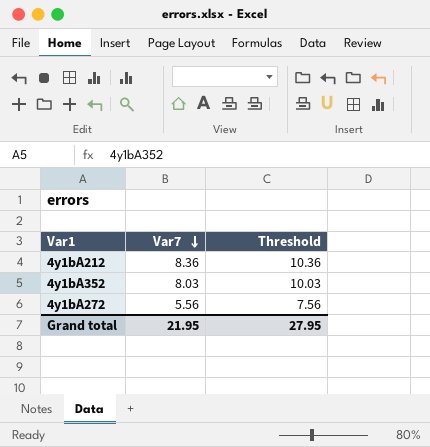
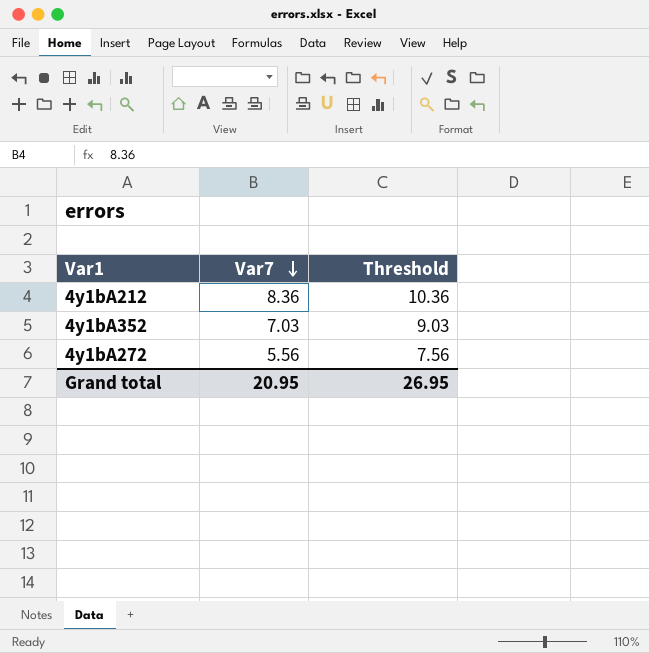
4y1bA352 | Var7: 8.03 -> 7.03
4y1bA352 | Threshold: 10.03 -> 9.03
Grand total | Var7: 21.95 -> 20.95
Grand total | Threshold: 27.95 -> 26.95

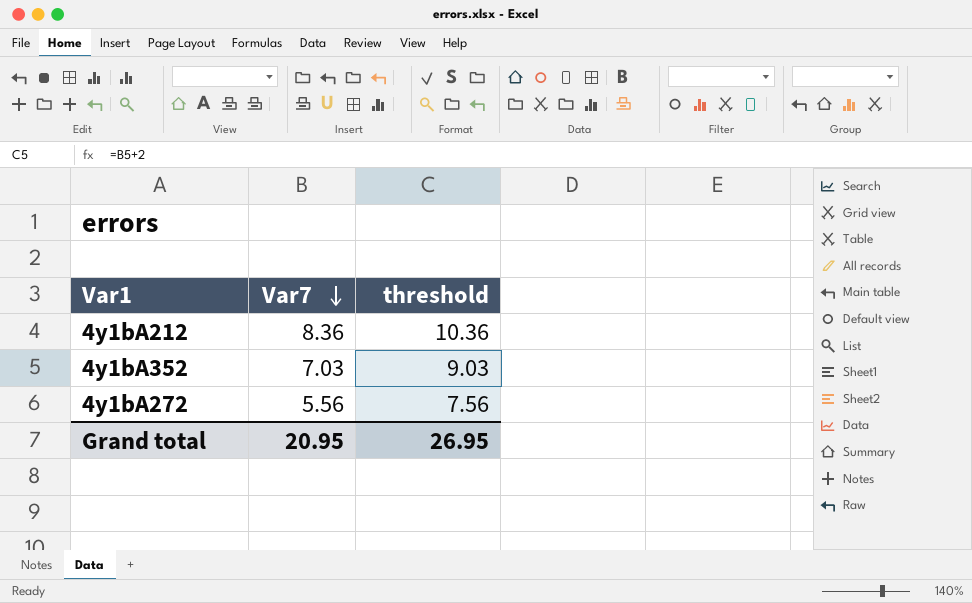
column name: Threshold -> threshold

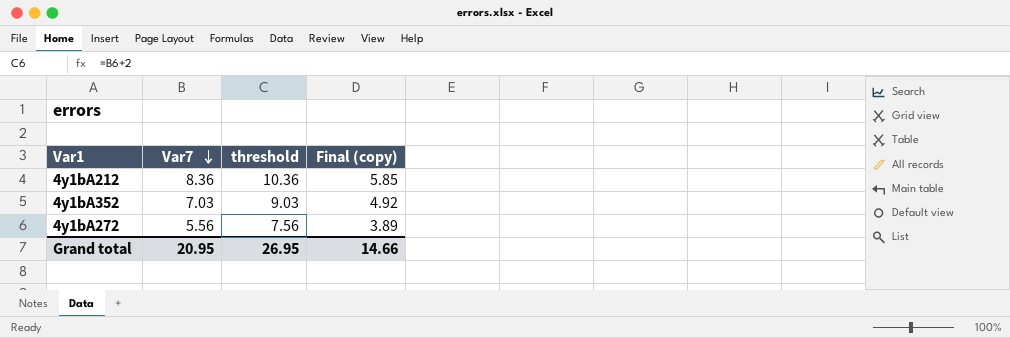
column Final (copy) | formula: none -> [Var7] * 0.7

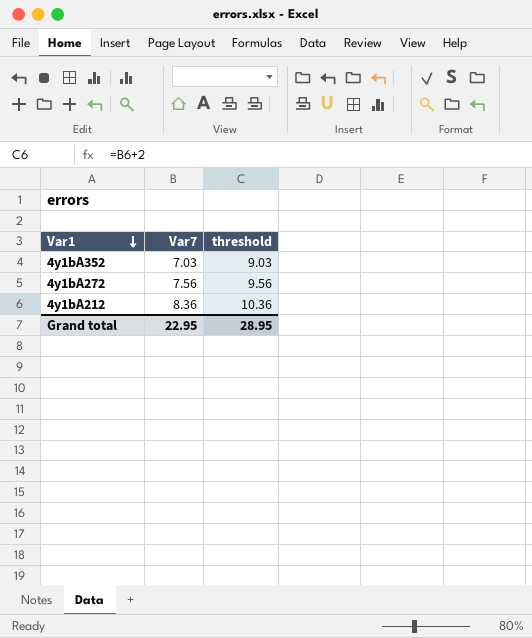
row order: Var7 descending -> Var1 descending
column Final (copy) | formula: [Var7] * 0.7 -> none
4y1bA272 | Var7: 5.56 -> 7.56
4y1bA272 | threshold: 7.56 -> 9.56
Grand total | Var7: 20.95 -> 22.95
Grand total | threshold: 26.95 -> 28.95

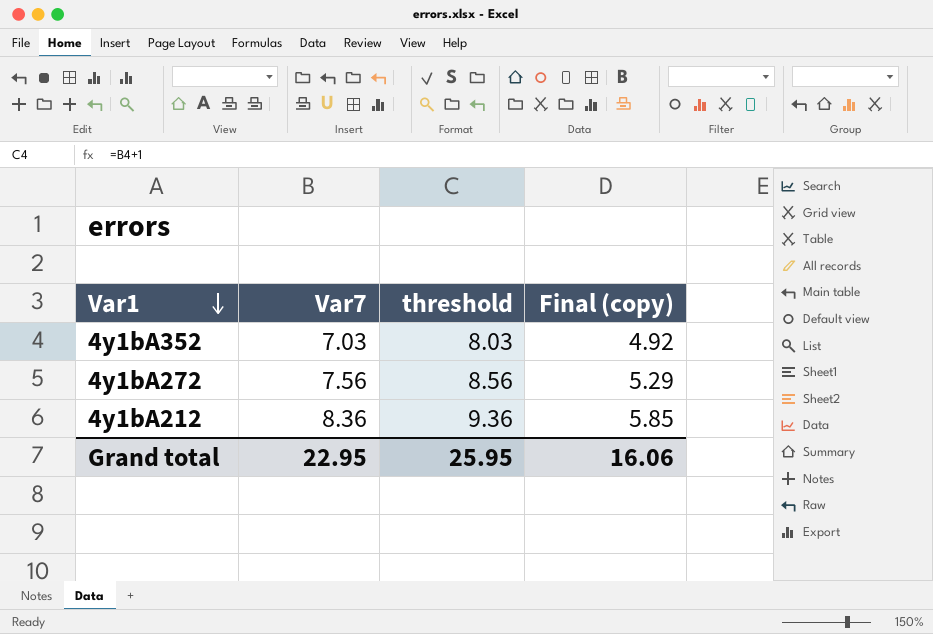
column threshold | formula: [Var7] + 2 -> [Var7] + 1
column Final (copy) | formula: none -> [Var7] * 0.7
Grand total | threshold: 28.95 -> 25.95

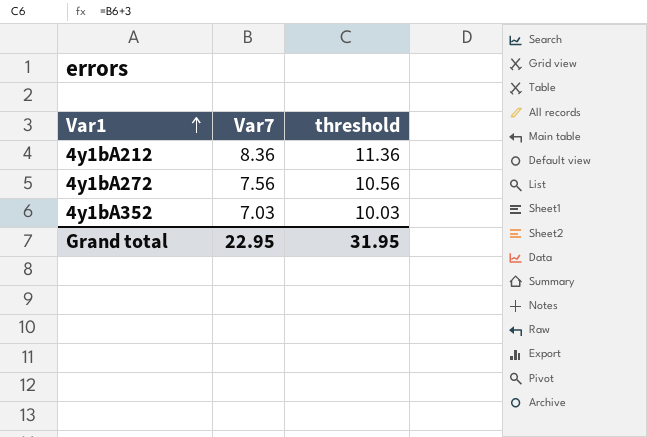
row order: Var1 descending -> Var1 ascending
column Final (copy) | formula: [Var7] * 0.7 -> none
column threshold | formula: [Var7] + 1 -> [Var7] + 3
Grand total | threshold: 25.95 -> 31.95

